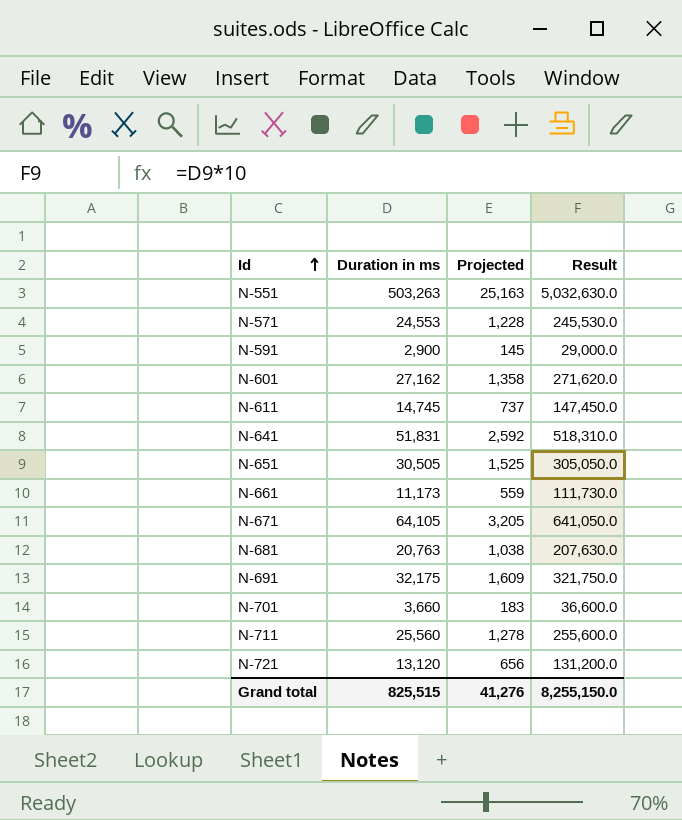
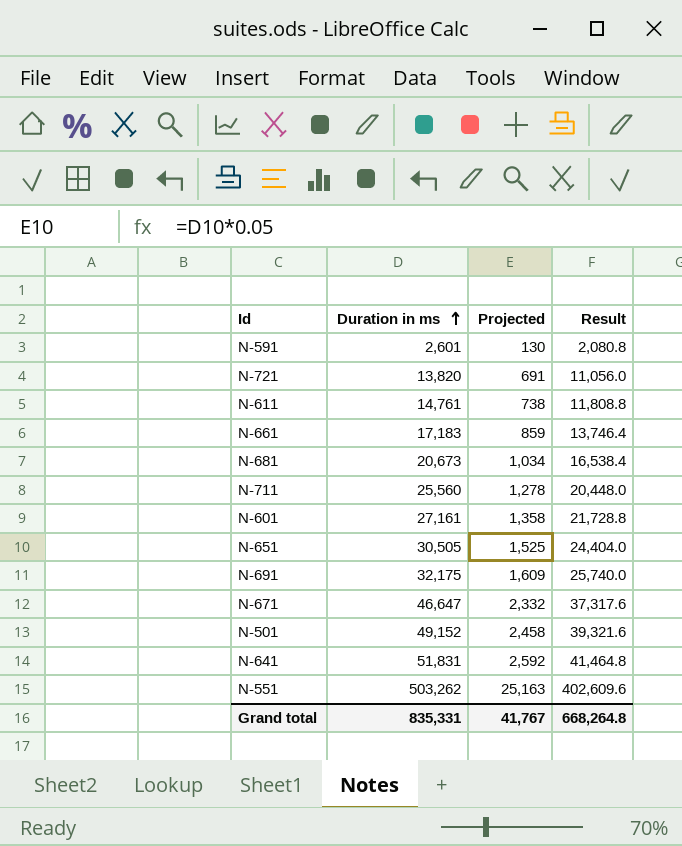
row order: Id ascending -> Duration in ms ascending
column Result | formula: [Duration in ms] * 10 -> [Duration in ms] * 0.8
row N-571: 24,553 | 1,228 | 245,530.0 -> none
row N-701: 3,660 | 183 | 36,600.0 -> none
N-591 | Duration in ms: 2,900 -> 2,601
N-591 | Projected: 145 -> 130
N-721 | Duration in ms: 13,120 -> 13,820
N-721 | Projected: 656 -> 691
N-611 | Duration in ms: 14,745 -> 14,761
N-611 | Projected: 737 -> 738
N-661 | Duration in ms: 11,173 -> 17,183
N-661 | Projected: 559 -> 859
N-681 | Duration in ms: 20,763 -> 20,673
N-681 | Projected: 1,038 -> 1,034
N-601 | Duration in ms: 27,162 -> 27,161
N-671 | Duration in ms: 64,105 -> 46,647
N-671 | Projected: 3,205 -> 2,332
row N-501: none -> 49,152 | 2,458 | 39,321.6
N-551 | Duration in ms: 503,263 -> 503,262
Grand total | Duration in ms: 825,515 -> 835,331
Grand total | Projected: 41,276 -> 41,767
Grand total | Result: 8,255,150.0 -> 668,264.8

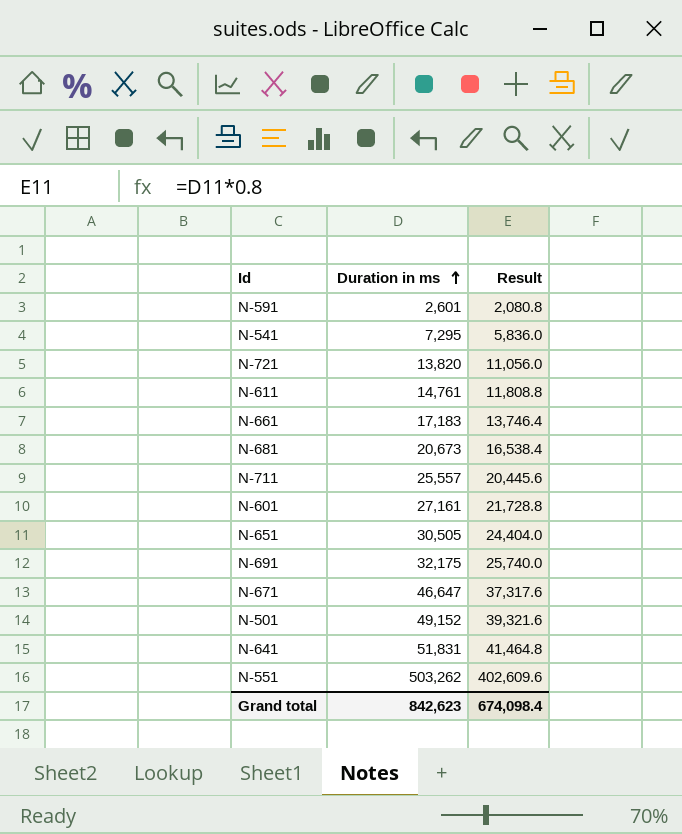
column Projected | formula: [Duration in ms] * 0.05 -> none
row N-541: none -> 7,295 | 5,836.0
N-711 | Duration in ms: 25,560 -> 25,557
N-711 | Result: 20,448.0 -> 20,445.6
Grand total | Duration in ms: 835,331 -> 842,623
Grand total | Result: 668,264.8 -> 674,098.4

